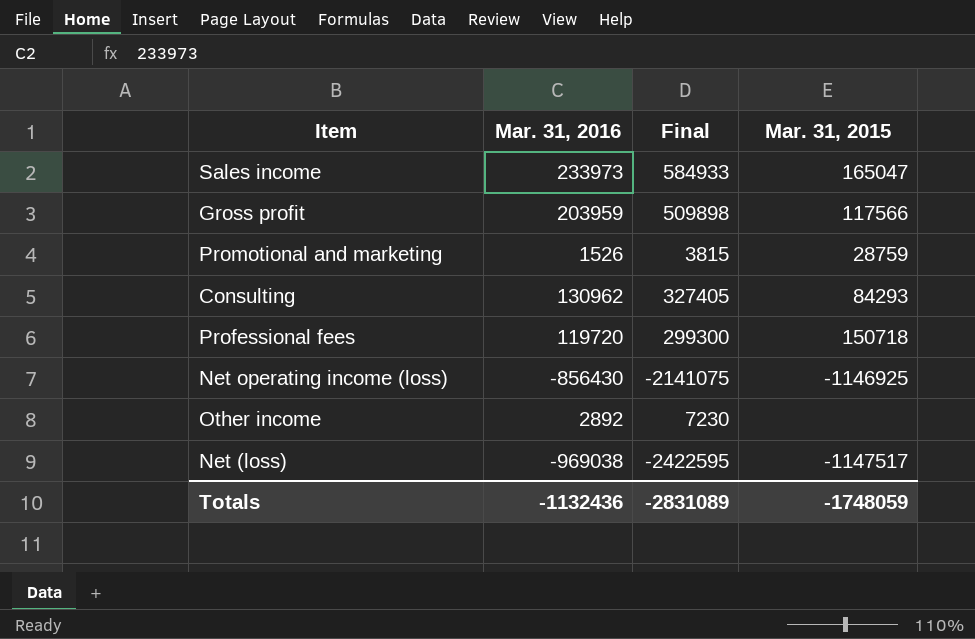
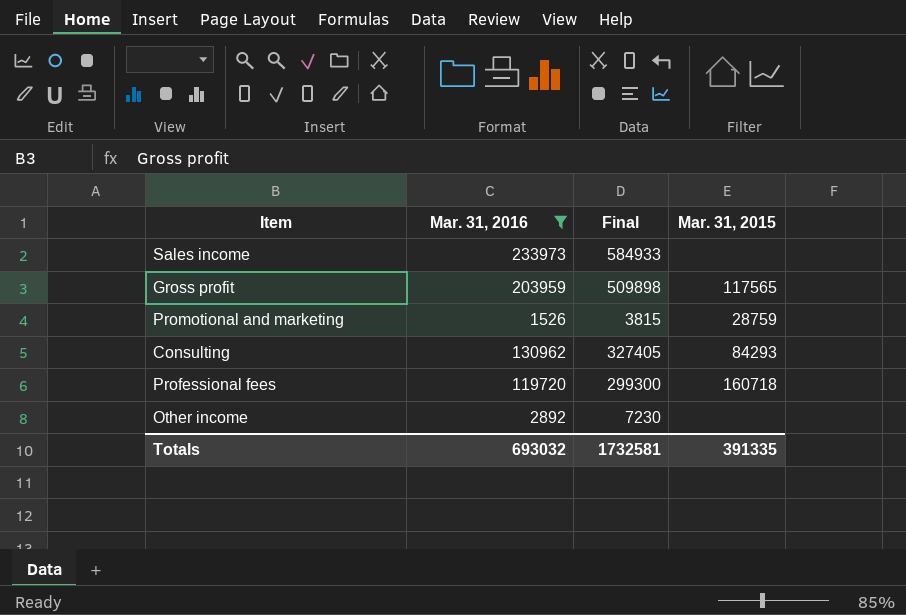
filter: none -> Mar. 31, 2016 >= 1526
Sales income | Mar. 31, 2015: 165047 -> none
Gross profit | Mar. 31, 2015: 117566 -> 117565
Professional fees | Mar. 31, 2015: 150718 -> 160718
Totals | Mar. 31, 2016: -1132436 -> 693032
Totals | Final: -2831089 -> 1732581
Totals | Mar. 31, 2015: -1748059 -> 391335

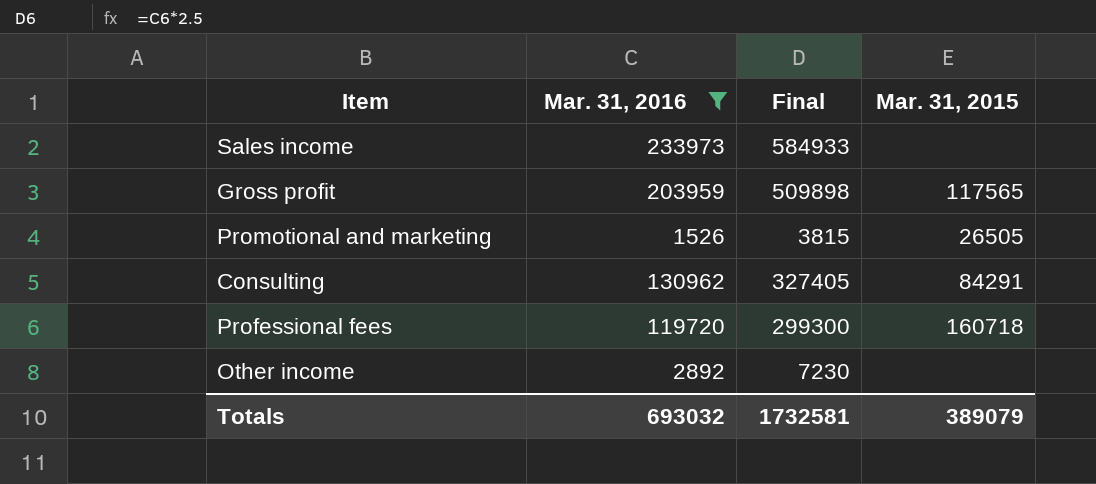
Promotional and marketing | Mar. 31, 2015: 28759 -> 26505
Consulting | Mar. 31, 2015: 84293 -> 84291
Totals | Mar. 31, 2015: 391335 -> 389079

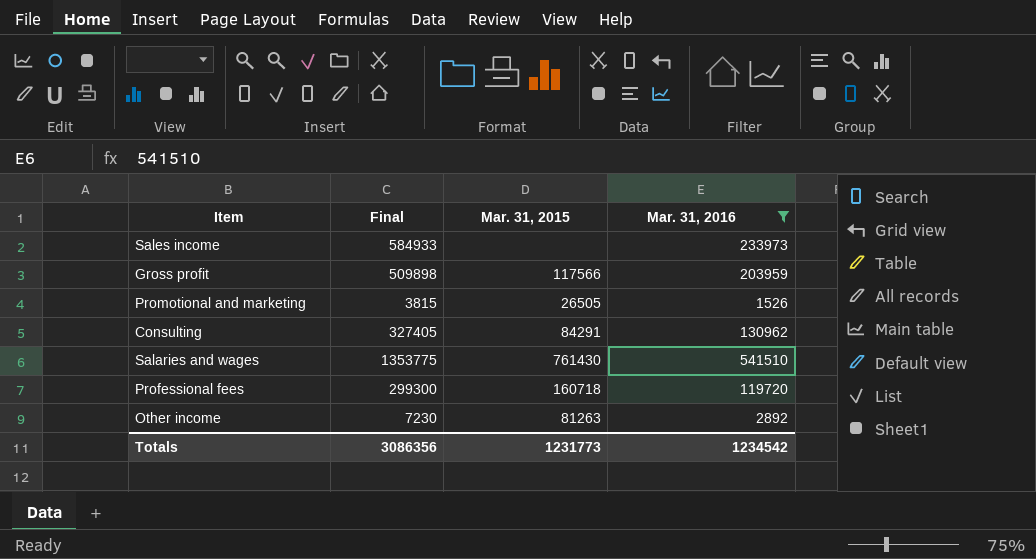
column Mar. 31, 2016 | position: 2 -> 4
Gross profit | Mar. 31, 2015: 117565 -> 117566
row Salaries and wages: none -> 1353775 | 761430 | 541510
Other income | Mar. 31, 2015: none -> 81263
Totals | Final: 1732581 -> 3086356
Totals | Mar. 31, 2015: 389079 -> 1231773
Totals | Mar. 31, 2016: 693032 -> 1234542

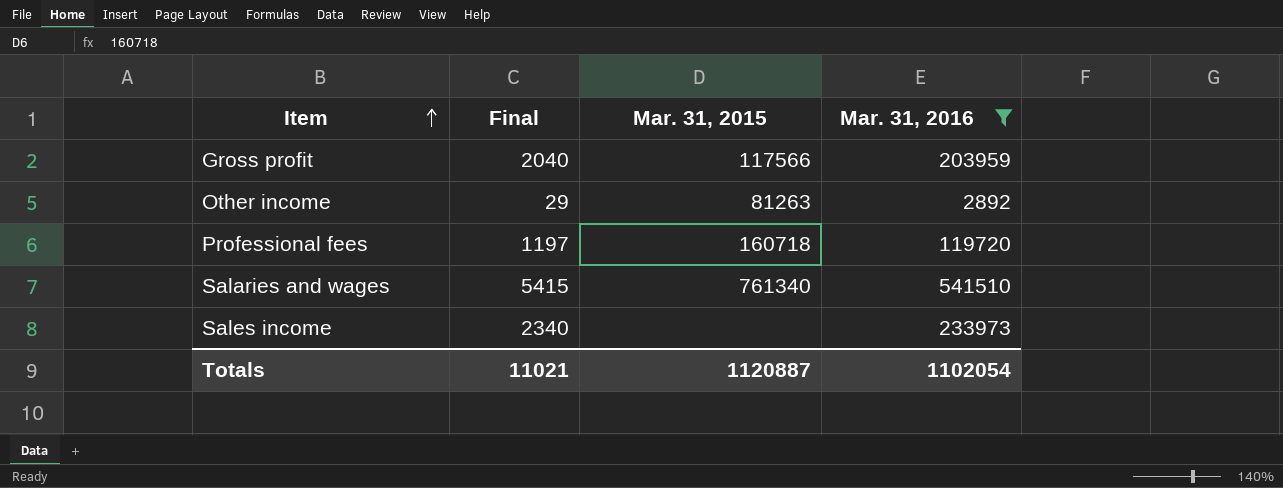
row order: none -> Item ascending
column Final | formula: [Mar. 31, 2016] * 2.5 -> [Mar. 31, 2016] * 0.01
row Promotional and marketing: 3815 | 26505 | 1526 -> none
row Consulting: 327405 | 84291 | 130962 -> none
Salaries and wages | Mar. 31, 2015: 761430 -> 761340
Totals | Final: 3086356 -> 11021
Totals | Mar. 31, 2015: 1231773 -> 1120887
Totals | Mar. 31, 2016: 1234542 -> 1102054

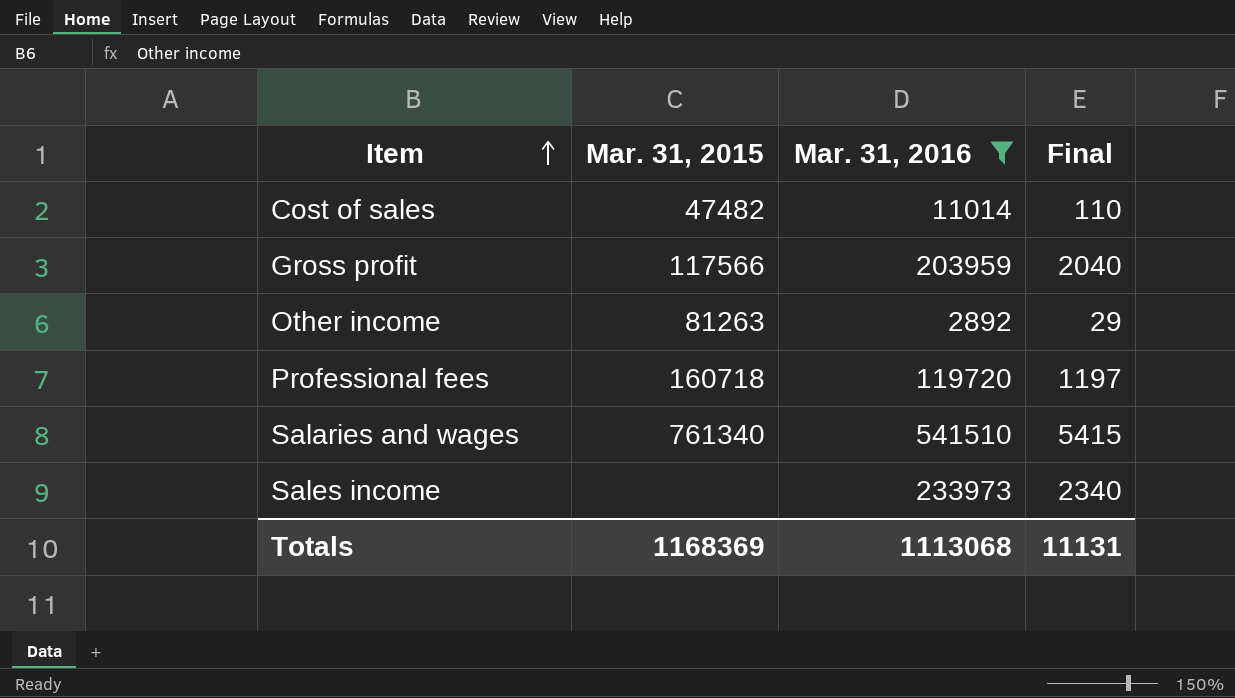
column Final | position: 2 -> 4
row Cost of sales: none -> 47482 | 11014 | 110
Totals | Mar. 31, 2015: 1120887 -> 1168369
Totals | Mar. 31, 2016: 1102054 -> 1113068
Totals | Final: 11021 -> 11131

